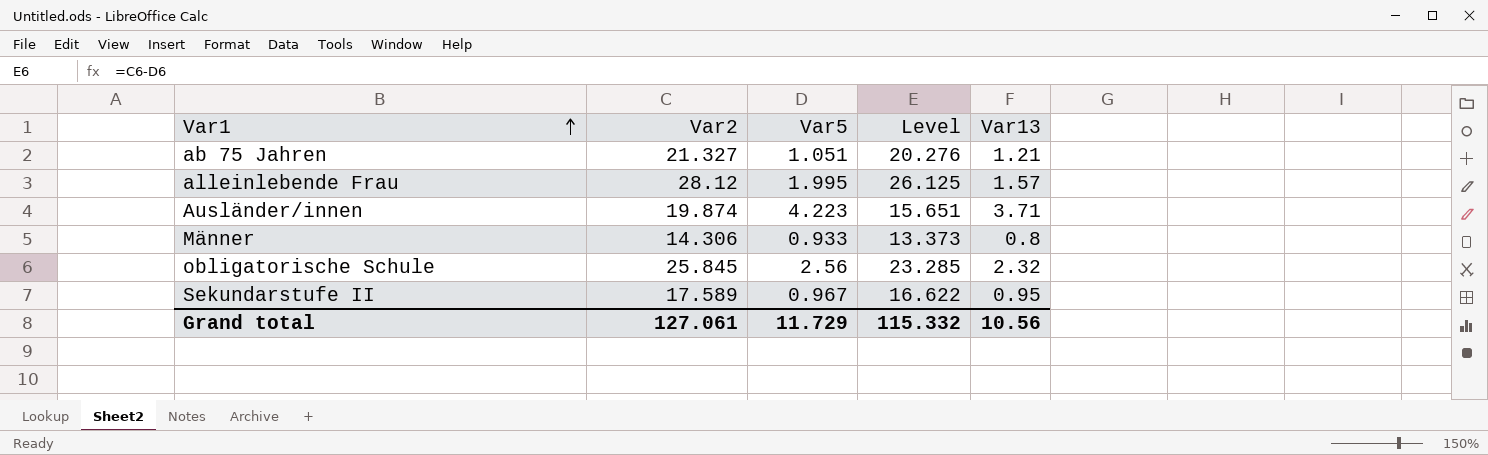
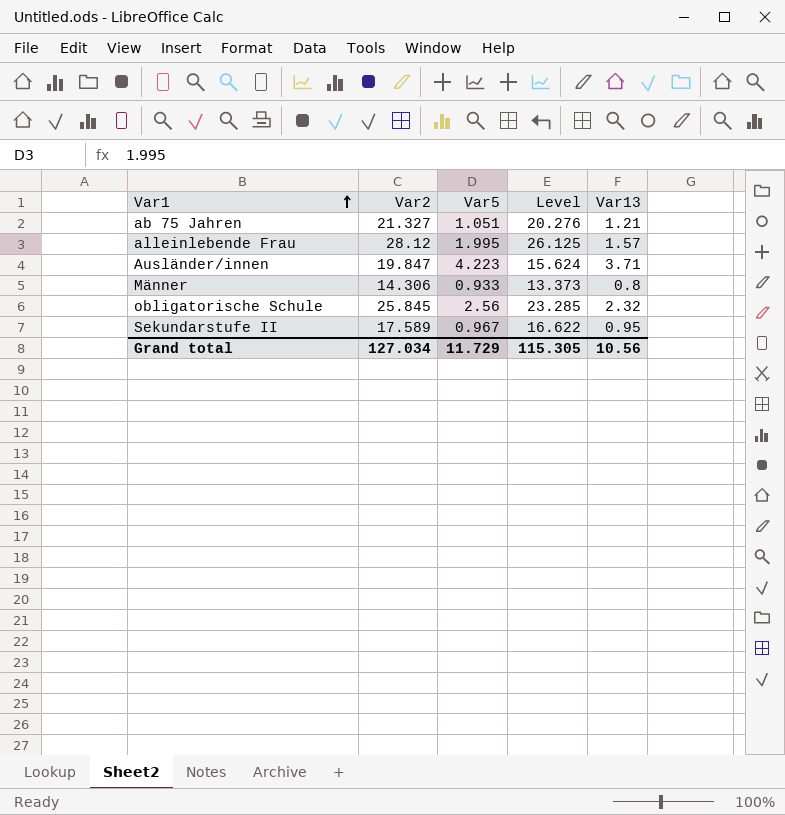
Ausländer/innen | Var2: 19.874 -> 19.847
Ausländer/innen | Level: 15.651 -> 15.624
Grand total | Var2: 127.061 -> 127.034
Grand total | Level: 115.332 -> 115.305

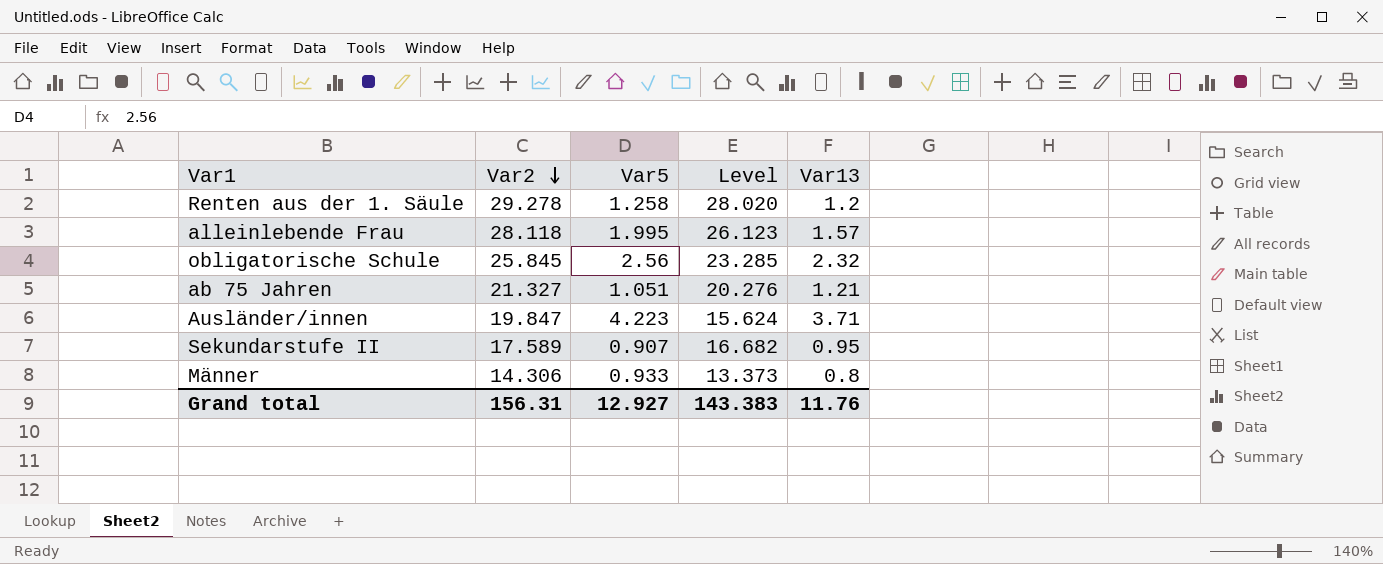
row order: Var1 ascending -> Var2 descending
row Renten aus der 1. Säule: none -> 29.278 | 1.258 | 28.020 | 1.2
alleinlebende Frau | Var2: 28.12 -> 28.118
alleinlebende Frau | Level: 26.125 -> 26.123
Sekundarstufe II | Var5: 0.967 -> 0.907
Sekundarstufe II | Level: 16.622 -> 16.682
Grand total | Var2: 127.034 -> 156.31
Grand total | Var5: 11.729 -> 12.927
Grand total | Level: 115.305 -> 143.383
Grand total | Var13: 10.56 -> 11.76

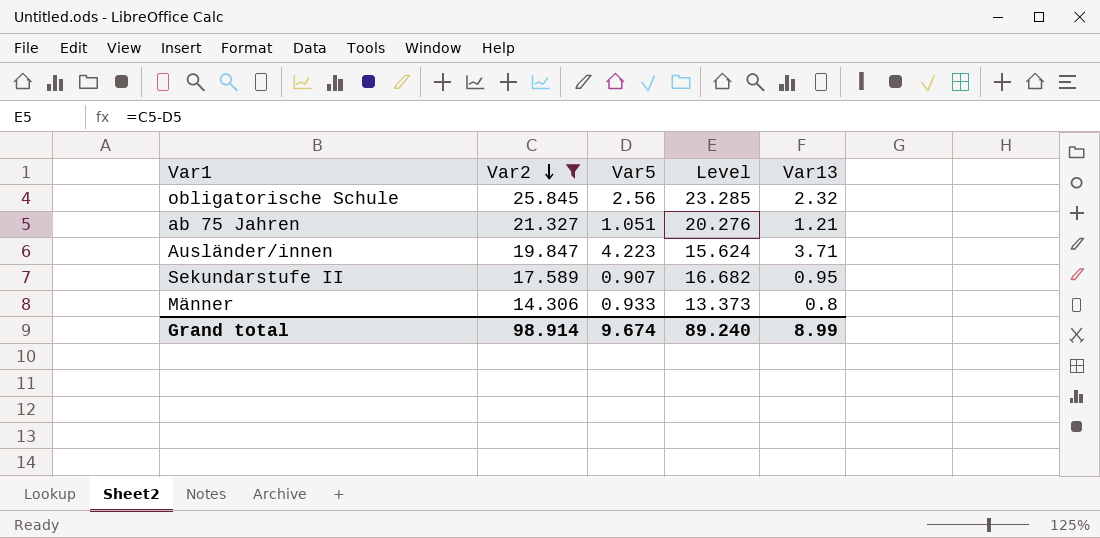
filter: none -> Var2 <= 25.845
Grand total | Var2: 156.31 -> 98.914
Grand total | Var5: 12.927 -> 9.674
Grand total | Level: 143.383 -> 89.240
Grand total | Var13: 11.76 -> 8.99

